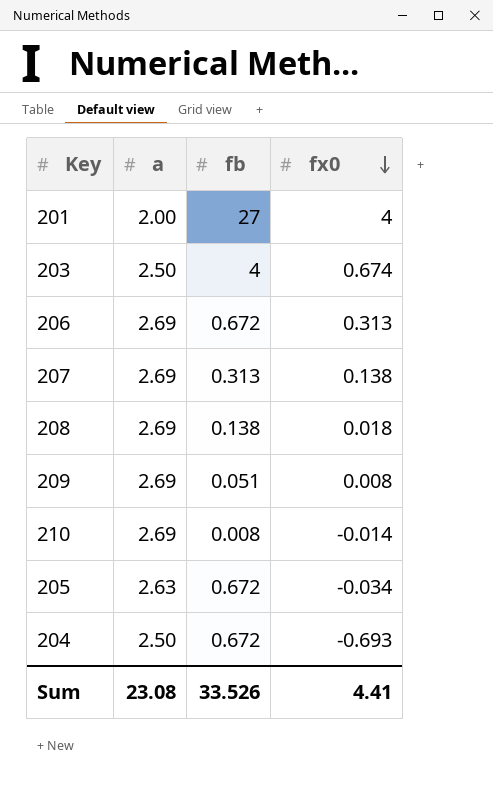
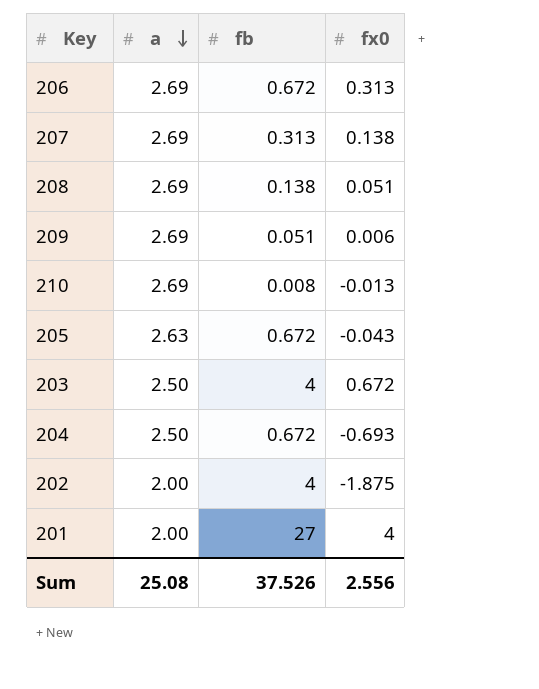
row order: fx0 descending -> a descending
208 | fx0: 0.018 -> 0.051
209 | fx0: 0.008 -> 0.006
210 | fx0: -0.014 -> -0.013
205 | fx0: -0.034 -> -0.043
203 | fx0: 0.674 -> 0.672
row 202: none -> 2.00 | 4 | -1.875
Sum | a: 23.08 -> 25.08
Sum | fb: 33.526 -> 37.526
Sum | fx0: 4.41 -> 2.556

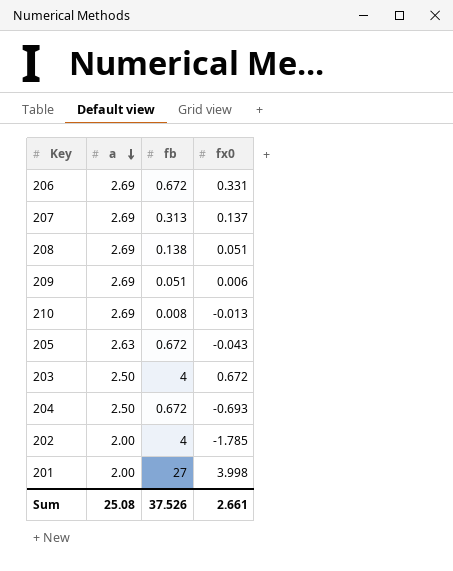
206 | fx0: 0.313 -> 0.331
207 | fx0: 0.138 -> 0.137
202 | fx0: -1.875 -> -1.785
201 | fx0: 4 -> 3.998
Sum | fx0: 2.556 -> 2.661

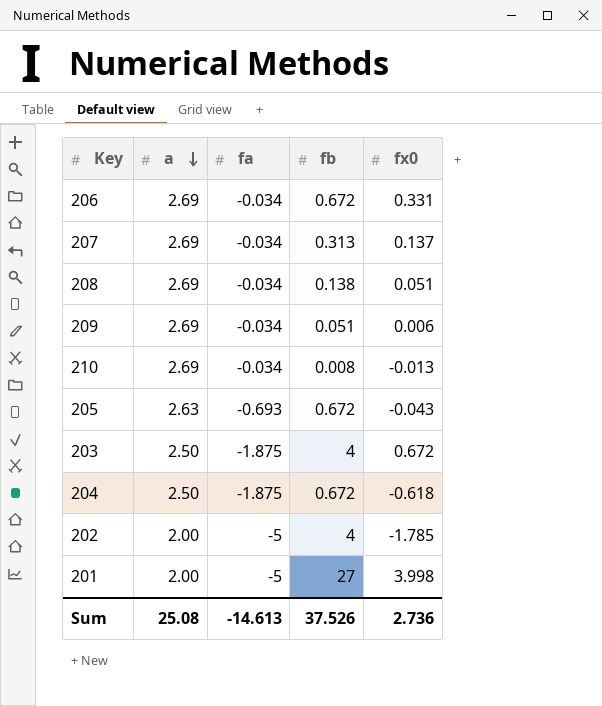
column fa | position: none -> 3
204 | fx0: -0.693 -> -0.618
Sum | fx0: 2.661 -> 2.736

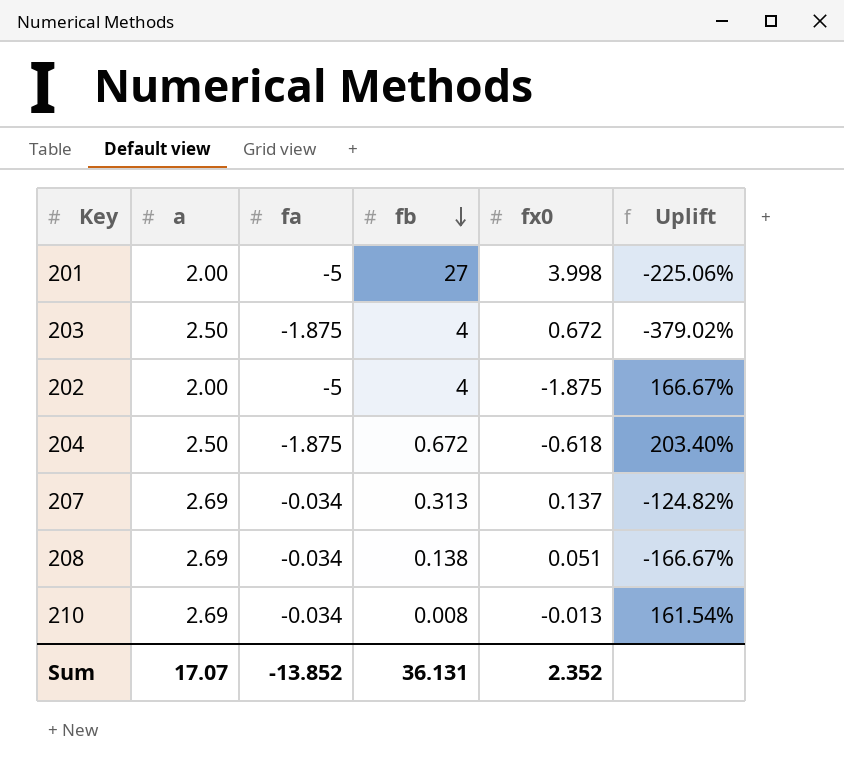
row order: a descending -> fb descending
column Uplift | formula: none -> ([fa] - [fx0]) / [fx0]
row 206: 2.69 | -0.034 | 0.672 | 0.331 -> none
row 209: 2.69 | -0.034 | 0.051 | 0.006 -> none
row 205: 2.63 | -0.693 | 0.672 | -0.043 -> none
202 | fx0: -1.785 -> -1.875
Sum | a: 25.08 -> 17.07
Sum | fa: -14.613 -> -13.852
Sum | fb: 37.526 -> 36.131
Sum | fx0: 2.736 -> 2.352

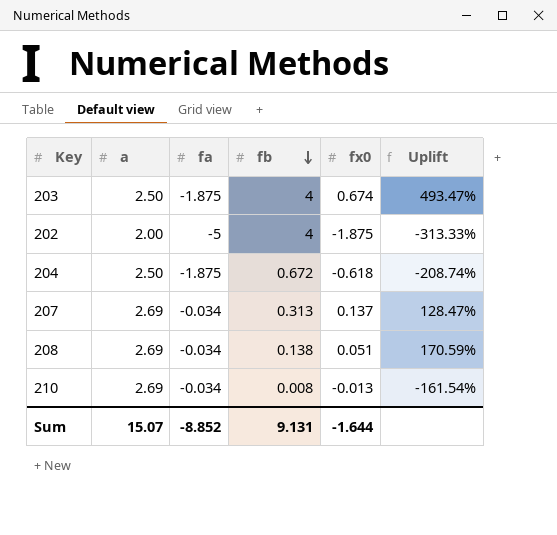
column Uplift | formula: ([fa] - [fx0]) / [fx0] -> ([fb] - [fx0]) / [fx0]
row 201: 2.00 | -5 | 27 | 3.998 | -225.06% -> none
203 | fx0: 0.672 -> 0.674
Sum | a: 17.07 -> 15.07
Sum | fa: -13.852 -> -8.852
Sum | fb: 36.131 -> 9.131
Sum | fx0: 2.352 -> -1.644

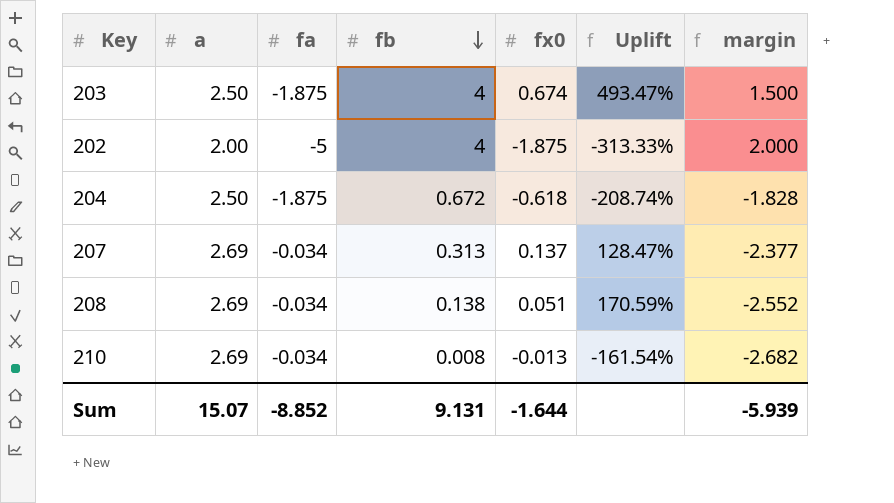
column margin | formula: none -> [fb] - [a]

